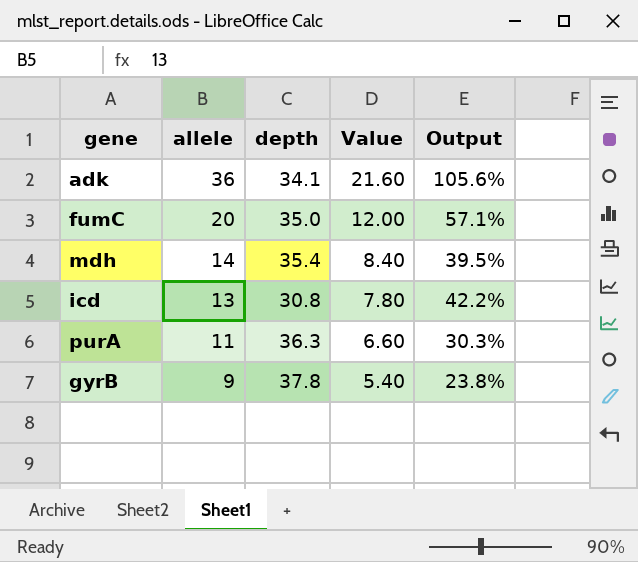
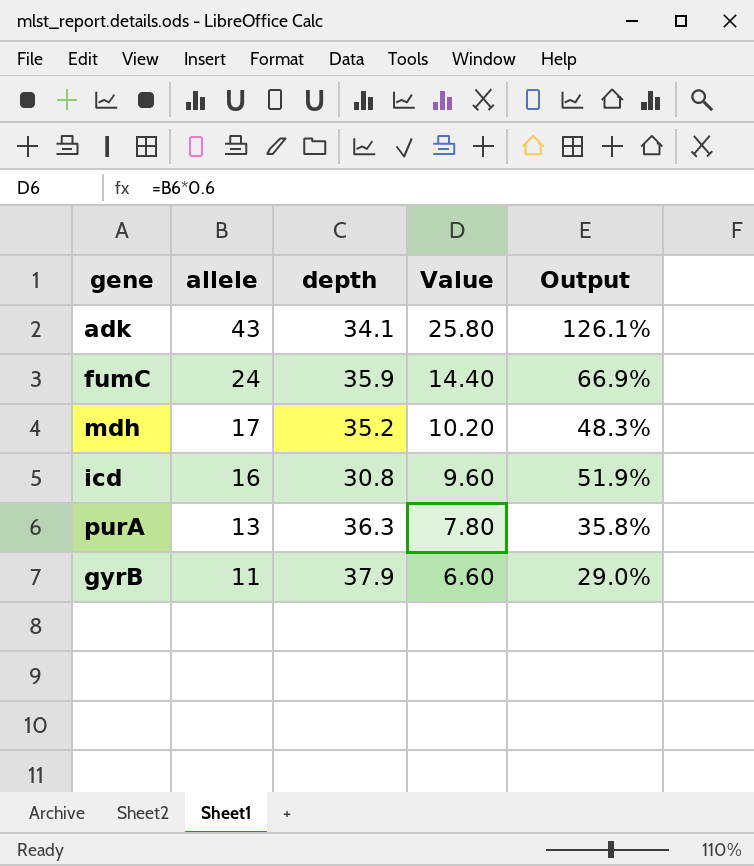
adk | allele: 36 -> 43
adk | Value: 21.60 -> 25.80
adk | Output: 105.6% -> 126.1%
fumC | allele: 20 -> 24
fumC | depth: 35.0 -> 35.9
fumC | Value: 12.00 -> 14.40
fumC | Output: 57.1% -> 66.9%
mdh | allele: 14 -> 17
mdh | depth: 35.4 -> 35.2
mdh | Value: 8.40 -> 10.20
mdh | Output: 39.5% -> 48.3%
icd | allele: 13 -> 16
icd | Value: 7.80 -> 9.60
icd | Output: 42.2% -> 51.9%
purA | allele: 11 -> 13
purA | Value: 6.60 -> 7.80
purA | Output: 30.3% -> 35.8%
gyrB | allele: 9 -> 11
gyrB | depth: 37.8 -> 37.9
gyrB | Value: 5.40 -> 6.60
gyrB | Output: 23.8% -> 29.0%

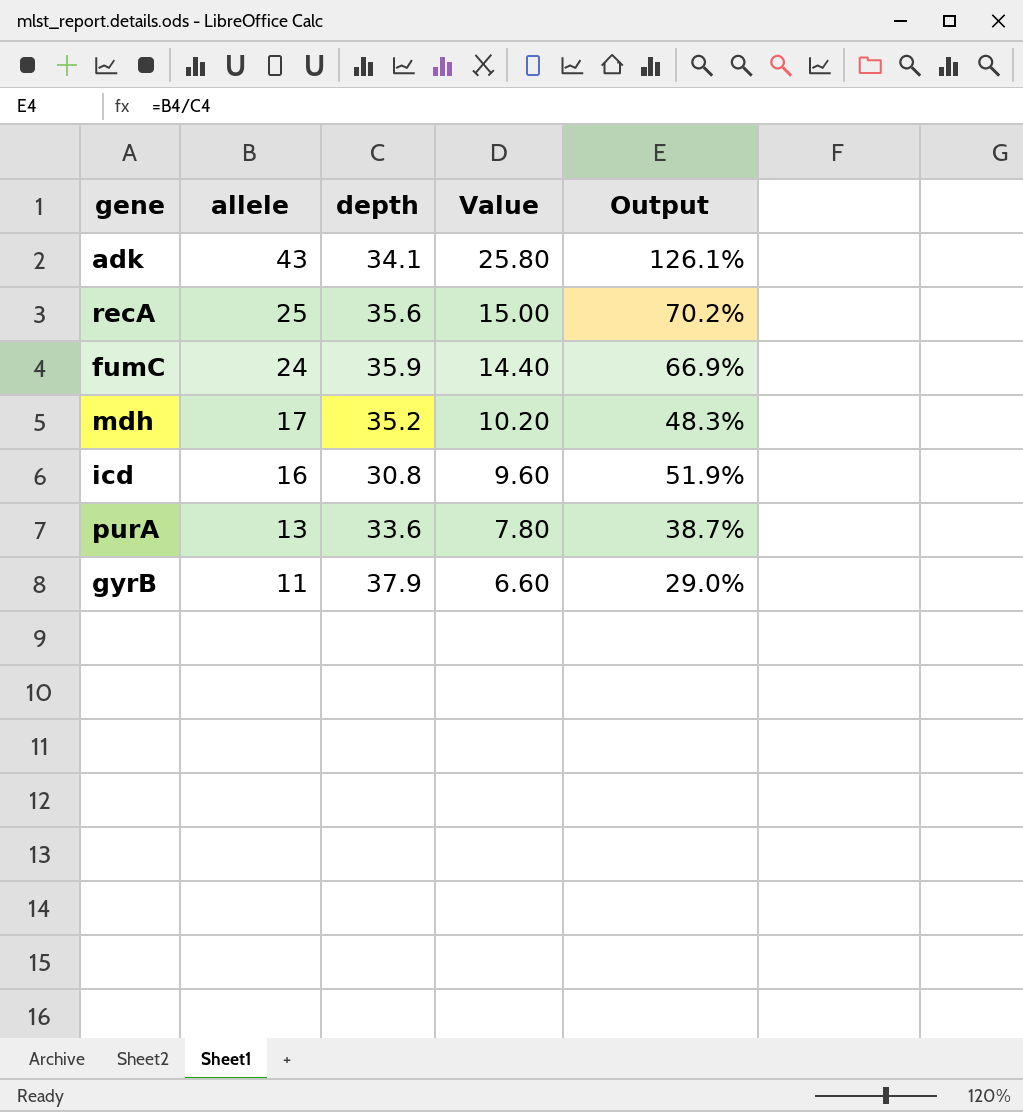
row recA: none -> 25 | 35.6 | 15.00 | 70.2%
purA | depth: 36.3 -> 33.6
purA | Output: 35.8% -> 38.7%

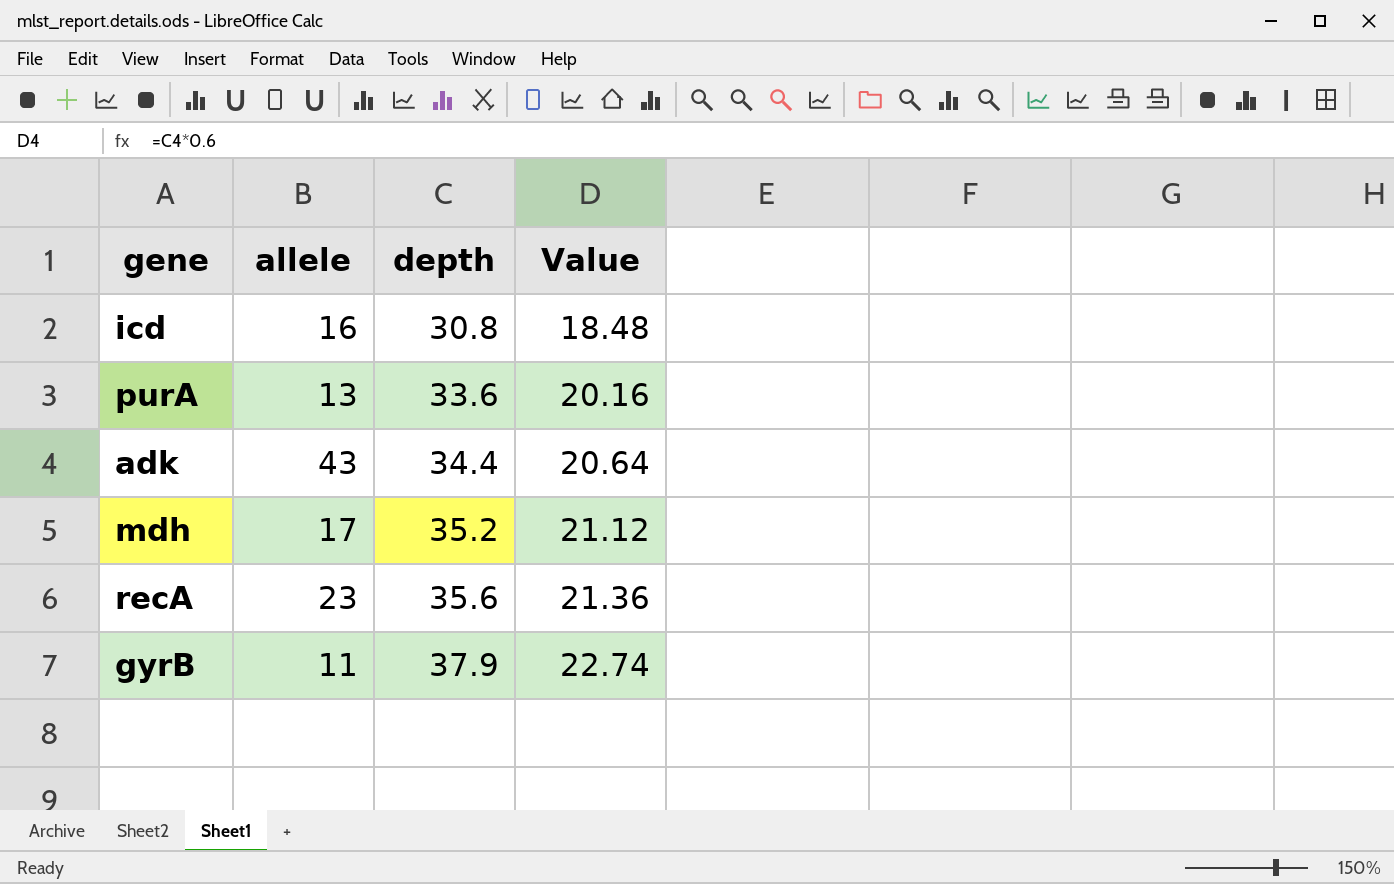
row order: allele descending -> depth ascending
column Output | formula: [allele] / [depth] -> none
column Value | formula: [allele] * 0.6 -> [depth] * 0.6
row fumC: 24 | 35.9 | 14.40 | 66.9% -> none
adk | depth: 34.1 -> 34.4
recA | allele: 25 -> 23

